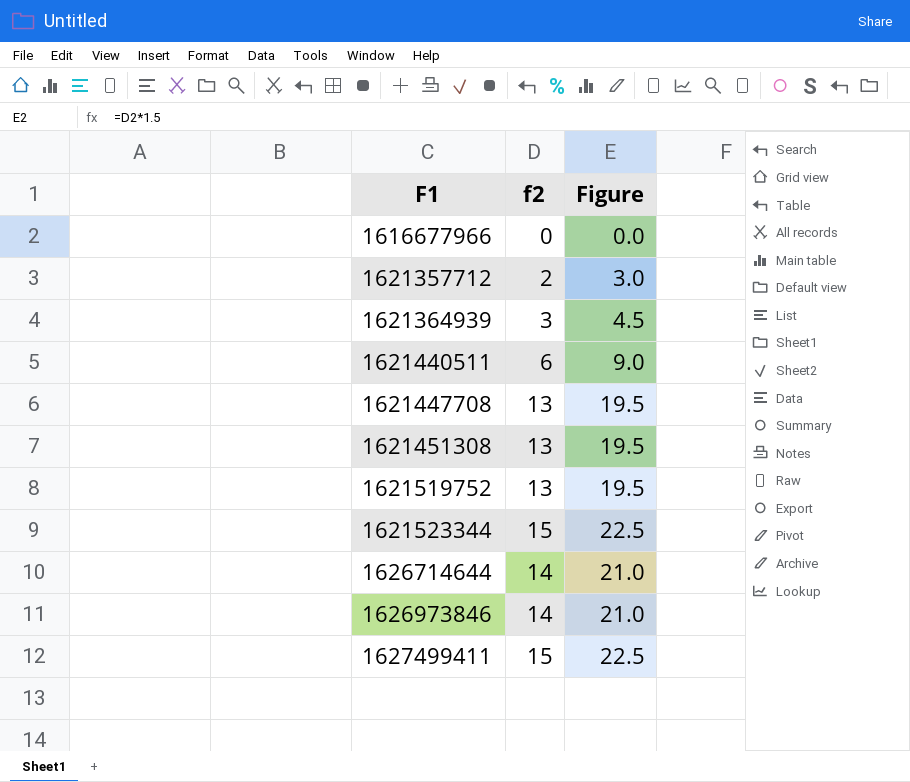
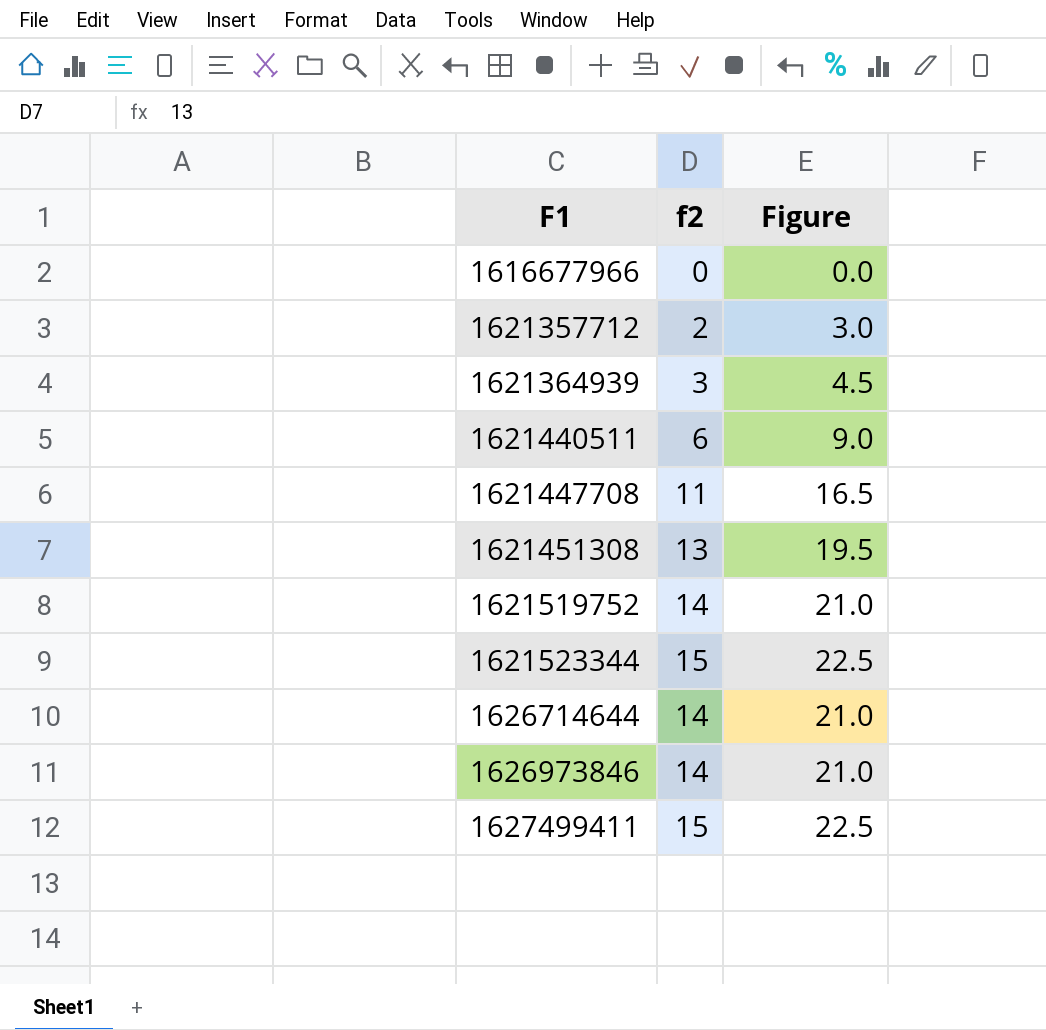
1621447708 | f2: 13 -> 11
1621447708 | Figure: 19.5 -> 16.5
1621519752 | f2: 13 -> 14
1621519752 | Figure: 19.5 -> 21.0

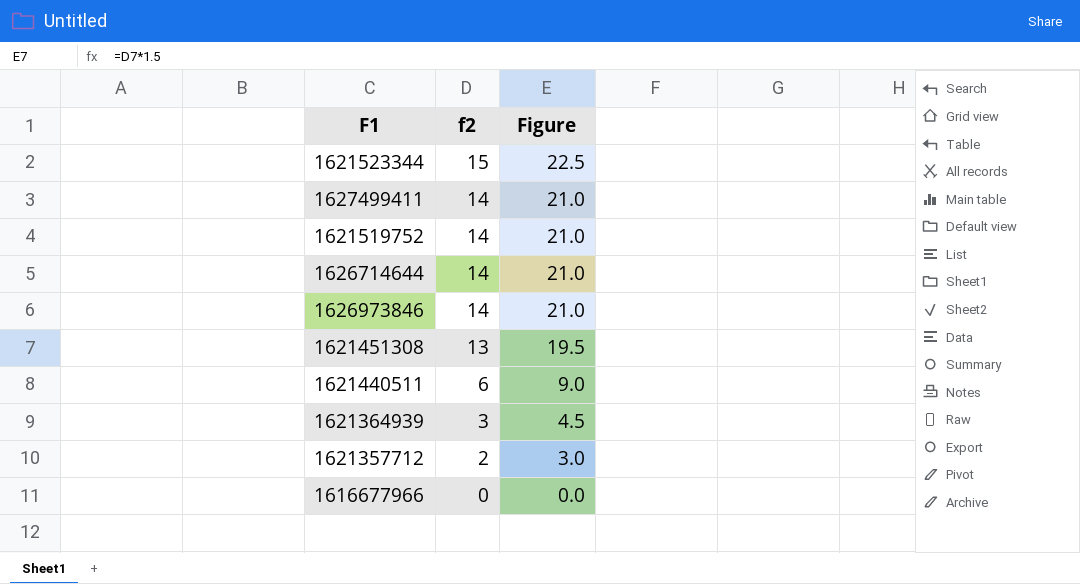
row order: F1 ascending -> f2 descending
row 1621447708: 11 | 16.5 -> none
1627499411 | f2: 15 -> 14
1627499411 | Figure: 22.5 -> 21.0

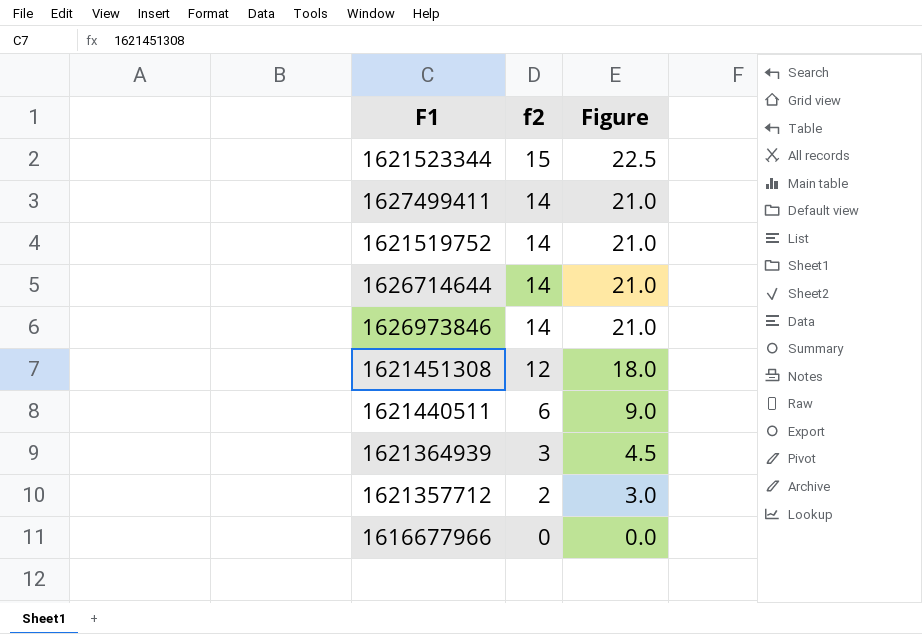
1621451308 | f2: 13 -> 12
1621451308 | Figure: 19.5 -> 18.0

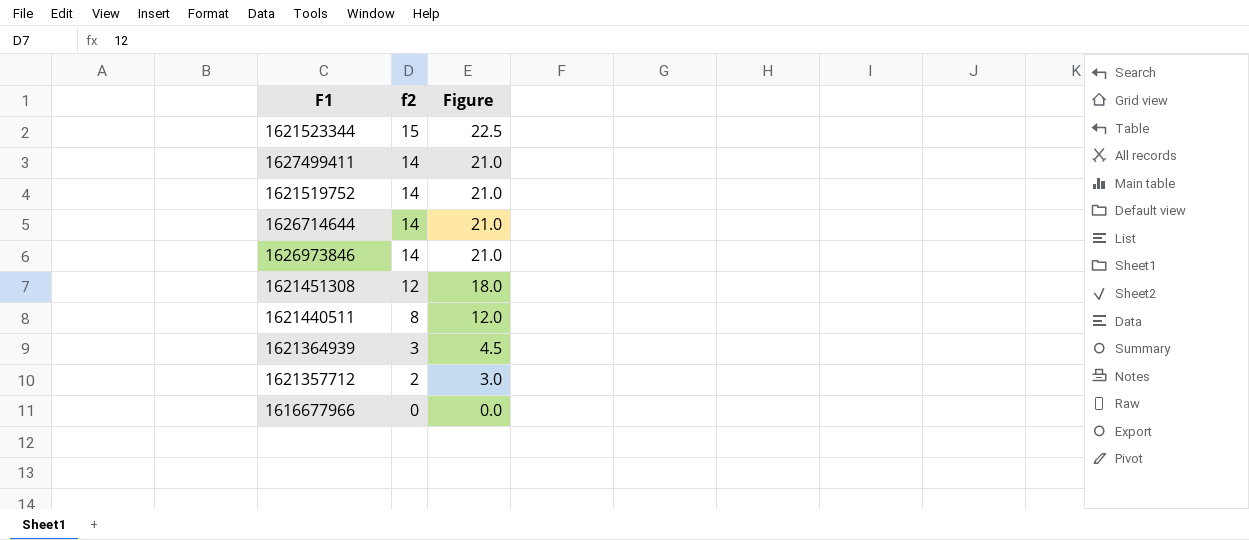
1621440511 | f2: 6 -> 8
1621440511 | Figure: 9.0 -> 12.0

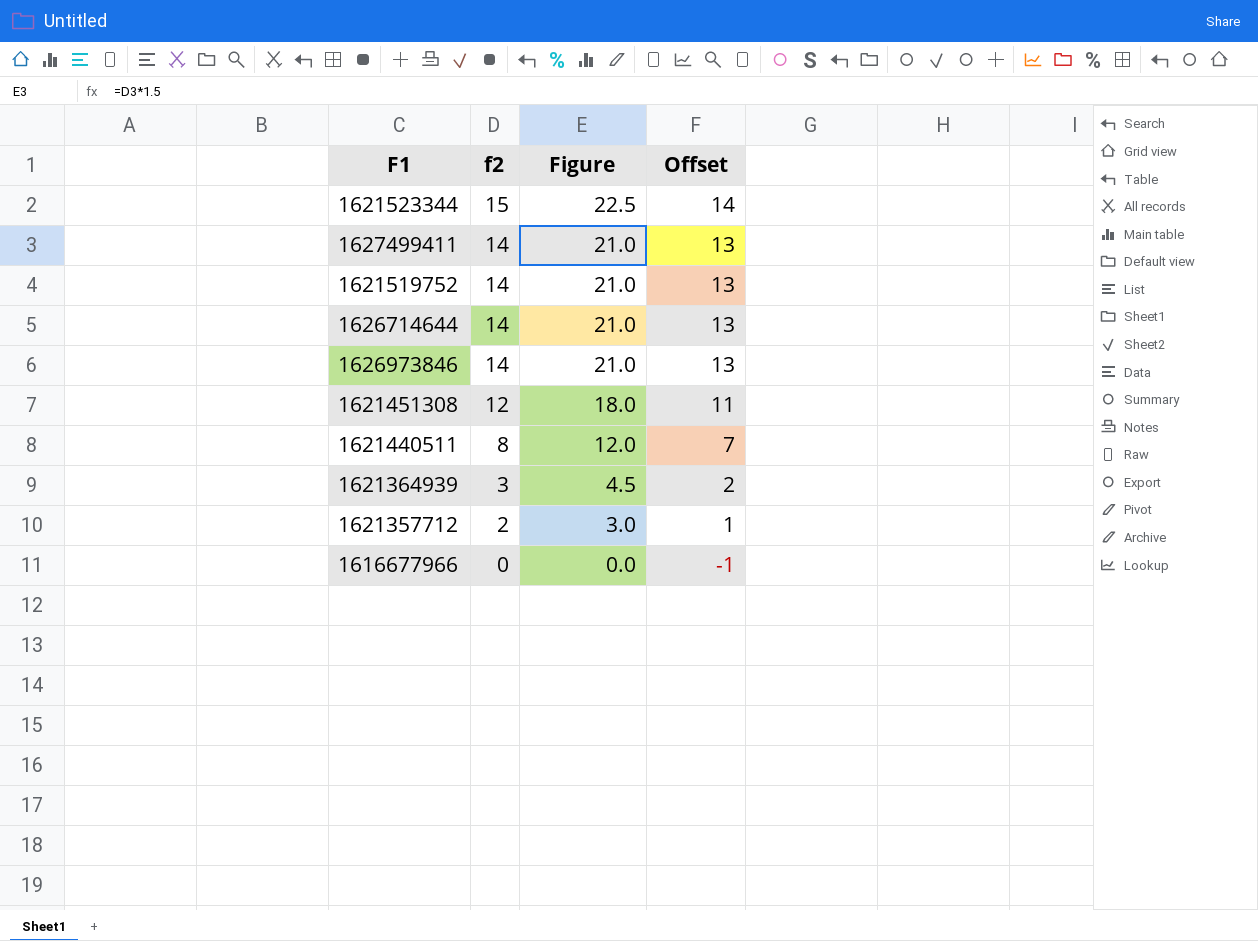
column Offset | formula: none -> [f2] - 1

